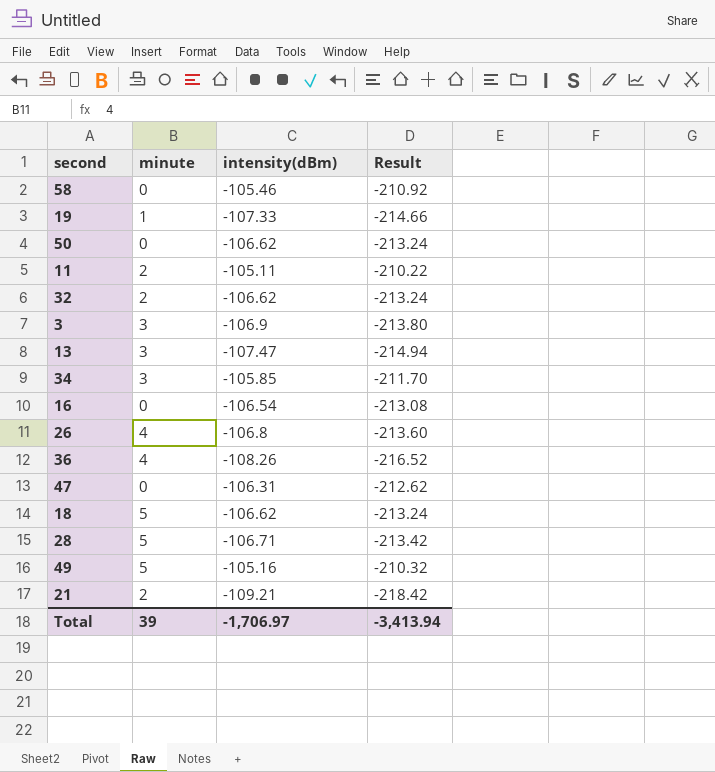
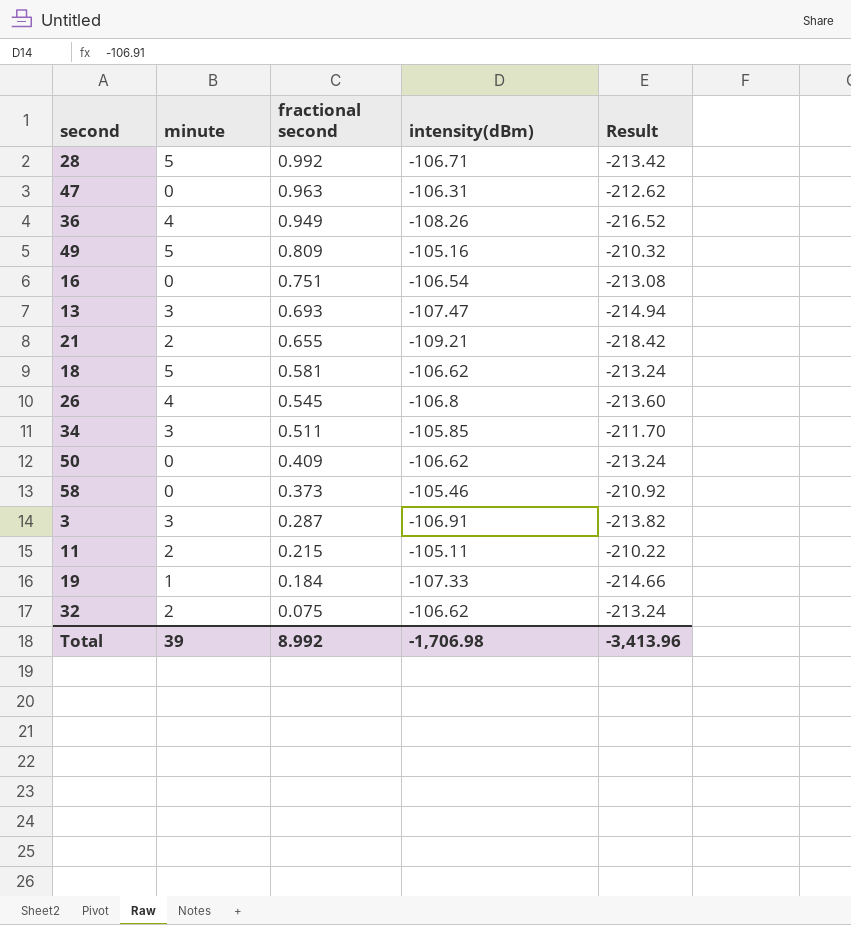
row order: none -> fractional second descending
column fractional second | position: none -> 3
3 | intensity(dBm): -106.9 -> -106.91
3 | Result: -213.80 -> -213.82
Total | intensity(dBm): -1,706.97 -> -1,706.98
Total | Result: -3,413.94 -> -3,413.96

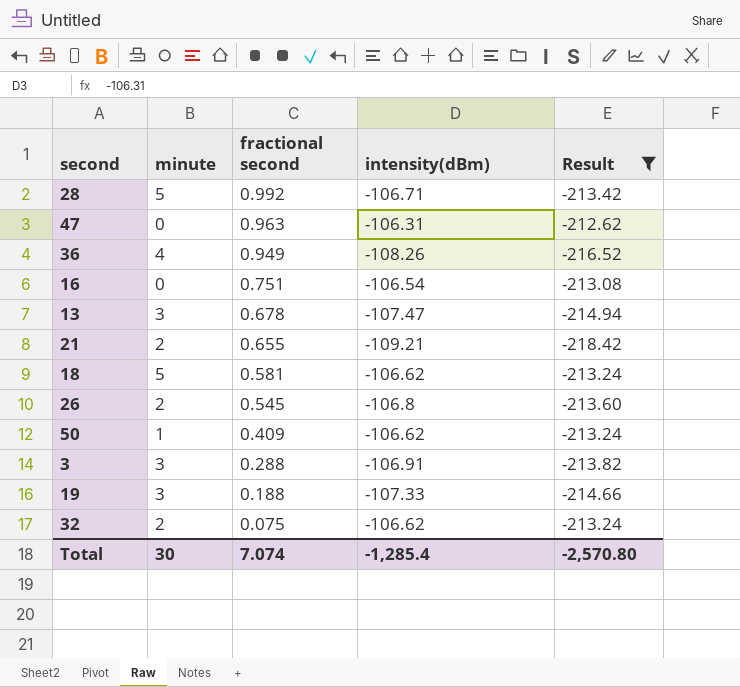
filter: none -> Result <= -212.62
13 | fractional second: 0.693 -> 0.678
26 | minute: 4 -> 2
50 | minute: 0 -> 1
3 | fractional second: 0.287 -> 0.288
19 | minute: 1 -> 3
19 | fractional second: 0.184 -> 0.188
Total | minute: 39 -> 30
Total | fractional second: 8.992 -> 7.074
Total | intensity(dBm): -1,706.98 -> -1,285.4
Total | Result: -3,413.96 -> -2,570.80

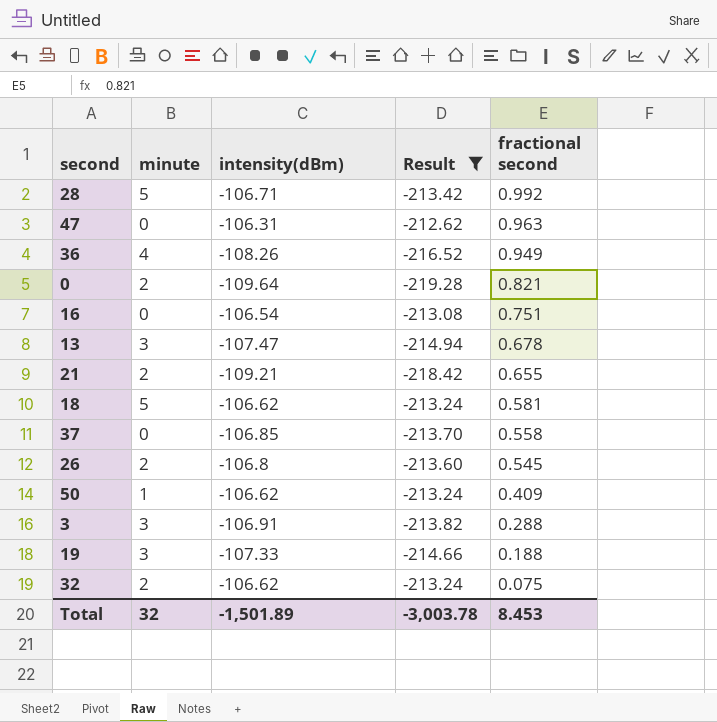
column fractional second | position: 3 -> 5
row 0: none -> 2 | -109.64 | -219.28 | 0.821
row 37: none -> 0 | -106.85 | -213.70 | 0.558
Total | minute: 30 -> 32
Total | intensity(dBm): -1,285.4 -> -1,501.89
Total | Result: -2,570.80 -> -3,003.78
Total | fractional second: 7.074 -> 8.453

